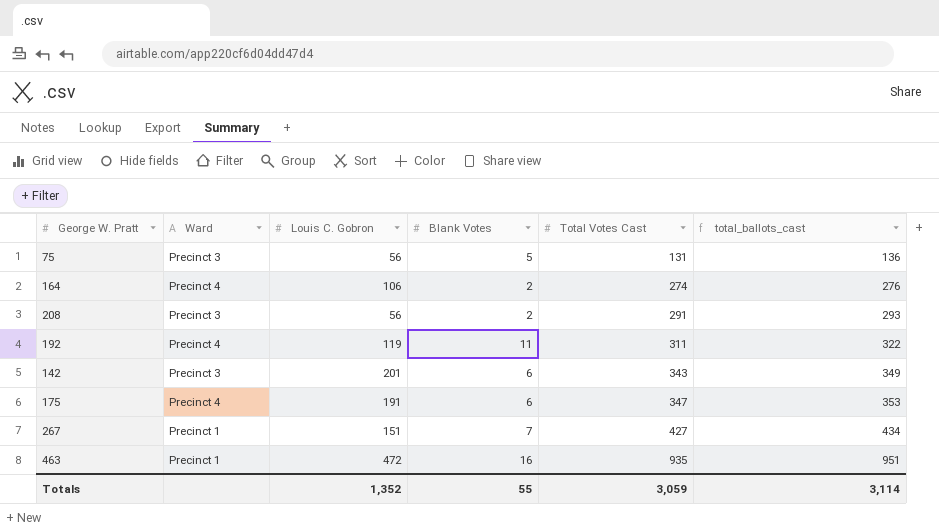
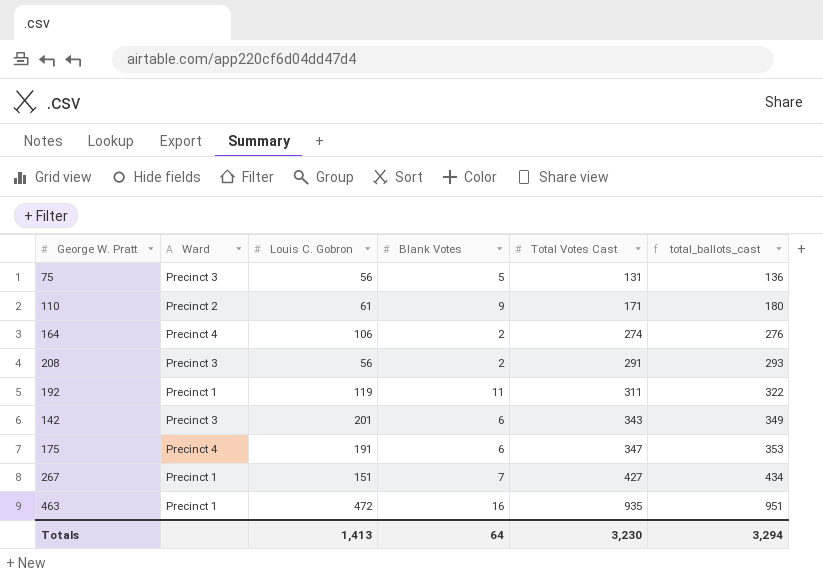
row 110: none -> Precinct 2 | 61 | 9 | 171 | 180
192 | Ward: Precinct 4 -> Precinct 1
Totals | Louis C. Gobron: 1,352 -> 1,413
Totals | Blank Votes: 55 -> 64
Totals | Total Votes Cast: 3,059 -> 3,230
Totals | total_ballots_cast: 3,114 -> 3,294

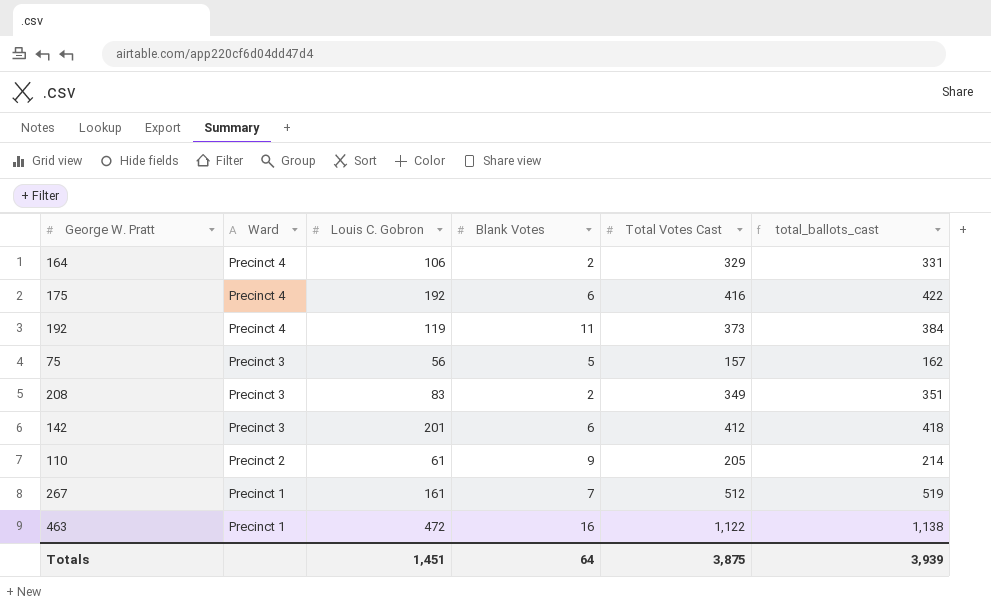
row order: Total Votes Cast ascending -> Ward descending
164 | Total Votes Cast: 274 -> 329
164 | total_ballots_cast: 276 -> 331
175 | Louis C. Gobron: 191 -> 192
175 | Total Votes Cast: 347 -> 416
175 | total_ballots_cast: 353 -> 422
192 | Ward: Precinct 1 -> Precinct 4
192 | Total Votes Cast: 311 -> 373
192 | total_ballots_cast: 322 -> 384
75 | Total Votes Cast: 131 -> 157
75 | total_ballots_cast: 136 -> 162
208 | Louis C. Gobron: 56 -> 83
208 | Total Votes Cast: 291 -> 349
208 | total_ballots_cast: 293 -> 351
142 | Total Votes Cast: 343 -> 412
142 | total_ballots_cast: 349 -> 418
110 | Total Votes Cast: 171 -> 205
110 | total_ballots_cast: 180 -> 214
267 | Louis C. Gobron: 151 -> 161
267 | Total Votes Cast: 427 -> 512
267 | total_ballots_cast: 434 -> 519
463 | Total Votes Cast: 935 -> 1,122
463 | total_ballots_cast: 951 -> 1,138
Totals | Louis C. Gobron: 1,413 -> 1,451
Totals | Total Votes Cast: 3,230 -> 3,875
Totals | total_ballots_cast: 3,294 -> 3,939

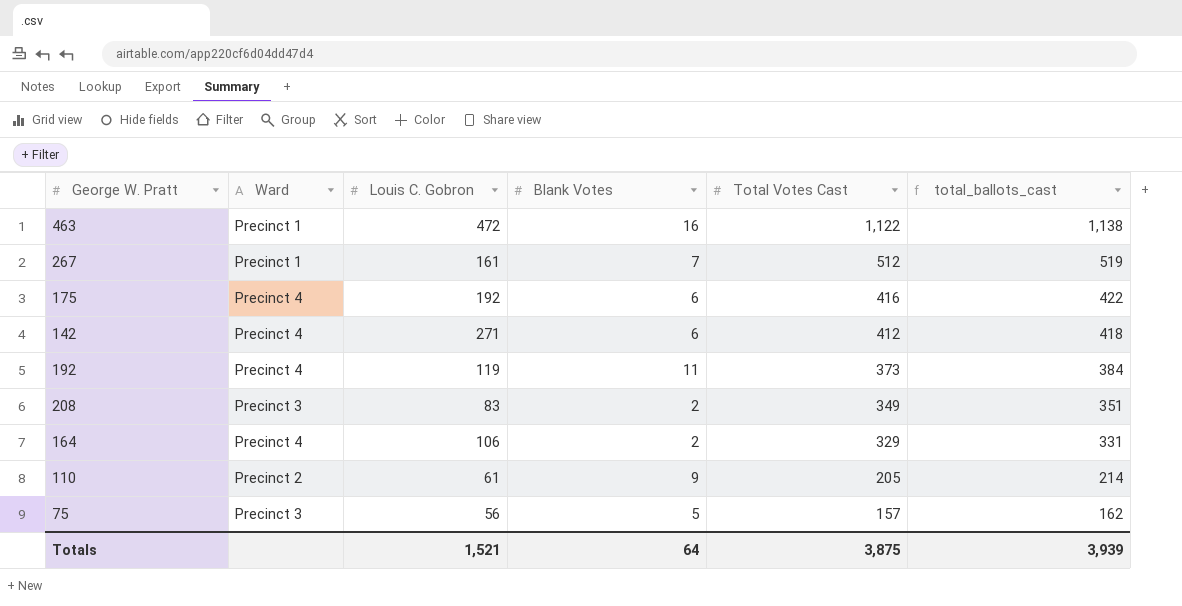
row order: Ward descending -> Total Votes Cast descending
142 | Ward: Precinct 3 -> Precinct 4
142 | Louis C. Gobron: 201 -> 271
Totals | Louis C. Gobron: 1,451 -> 1,521

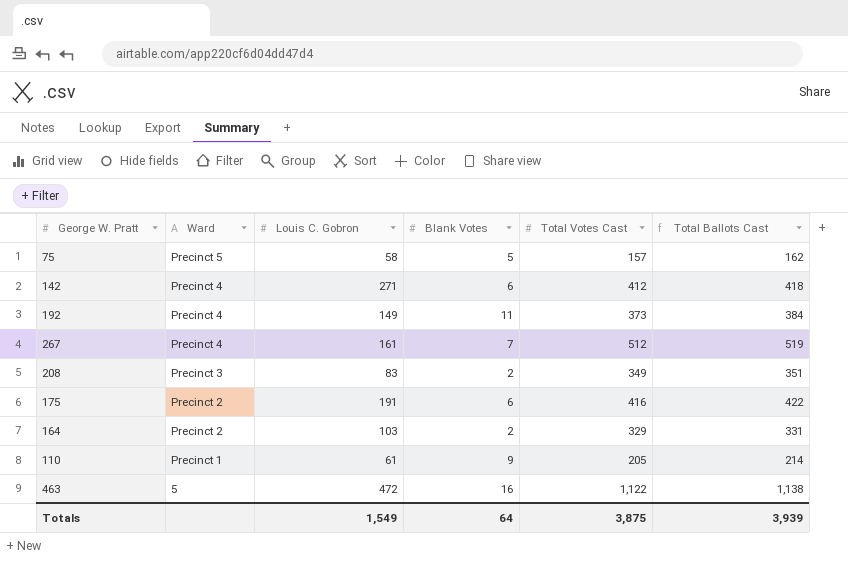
row order: Total Votes Cast descending -> Ward descending
column name: total_ballots_cast -> Total Ballots Cast
75 | Ward: Precinct 3 -> Precinct 5
75 | Louis C. Gobron: 56 -> 58
192 | Louis C. Gobron: 119 -> 149
267 | Ward: Precinct 1 -> Precinct 4
175 | Ward: Precinct 4 -> Precinct 2
175 | Louis C. Gobron: 192 -> 191
164 | Ward: Precinct 4 -> Precinct 2
164 | Louis C. Gobron: 106 -> 103
110 | Ward: Precinct 2 -> Precinct 1
463 | Ward: Precinct 1 -> 5
Totals | Louis C. Gobron: 1,521 -> 1,549

